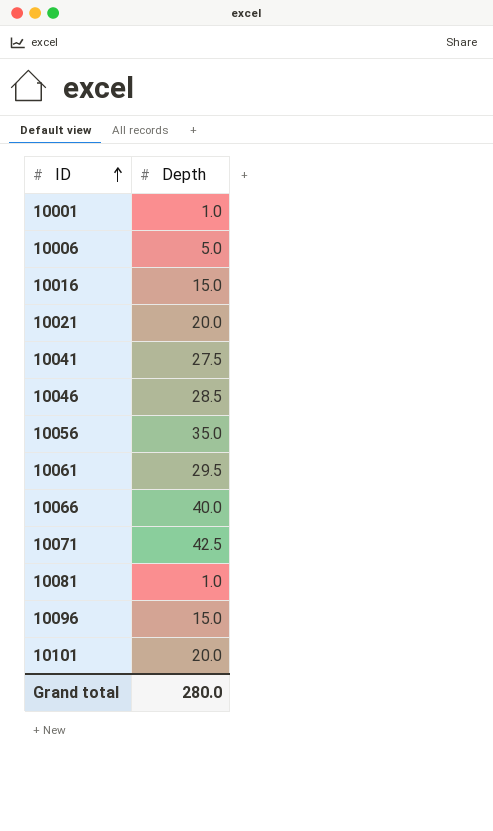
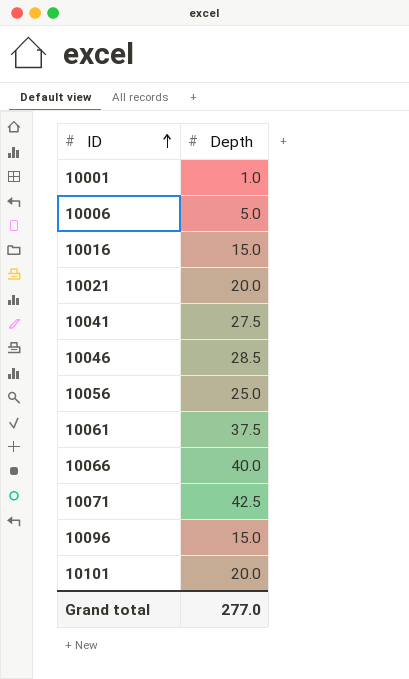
row 10081: 1.0 -> none
10056 | Depth: 35.0 -> 25.0
10061 | Depth: 29.5 -> 37.5
Grand total | Depth: 280.0 -> 277.0

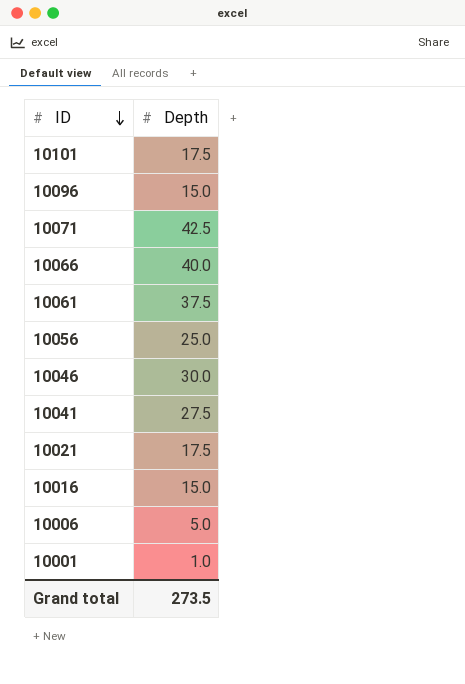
row order: ID ascending -> ID descending
10101 | Depth: 20.0 -> 17.5
10046 | Depth: 28.5 -> 30.0
10021 | Depth: 20.0 -> 17.5
Grand total | Depth: 277.0 -> 273.5

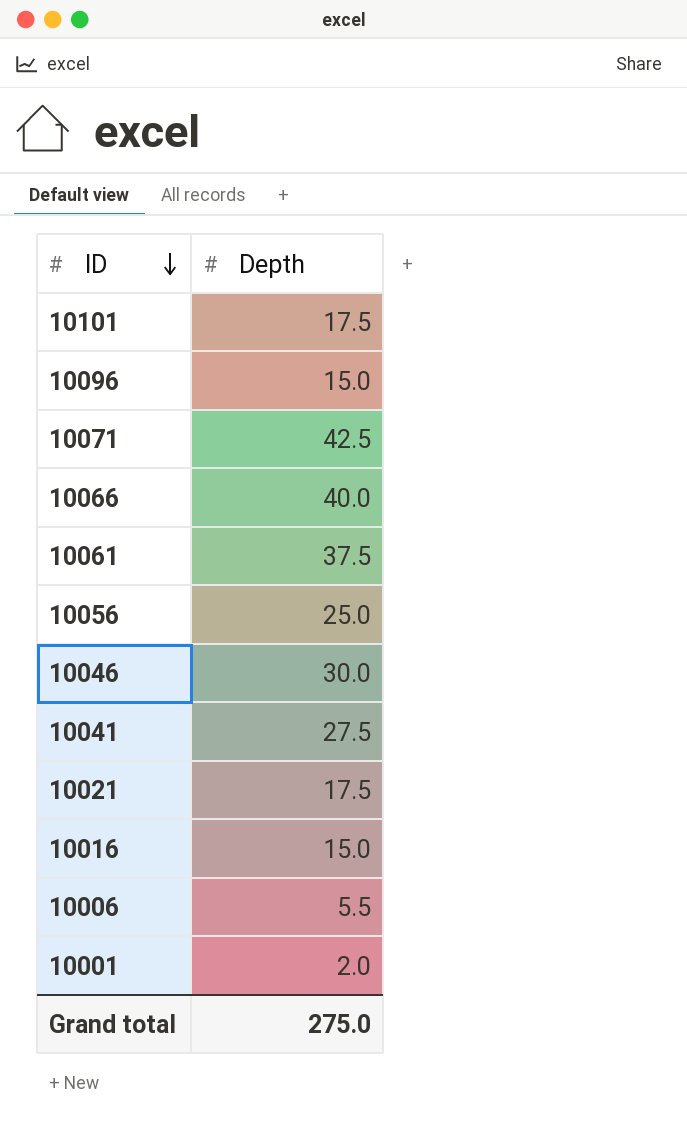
10006 | Depth: 5.0 -> 5.5
10001 | Depth: 1.0 -> 2.0
Grand total | Depth: 273.5 -> 275.0

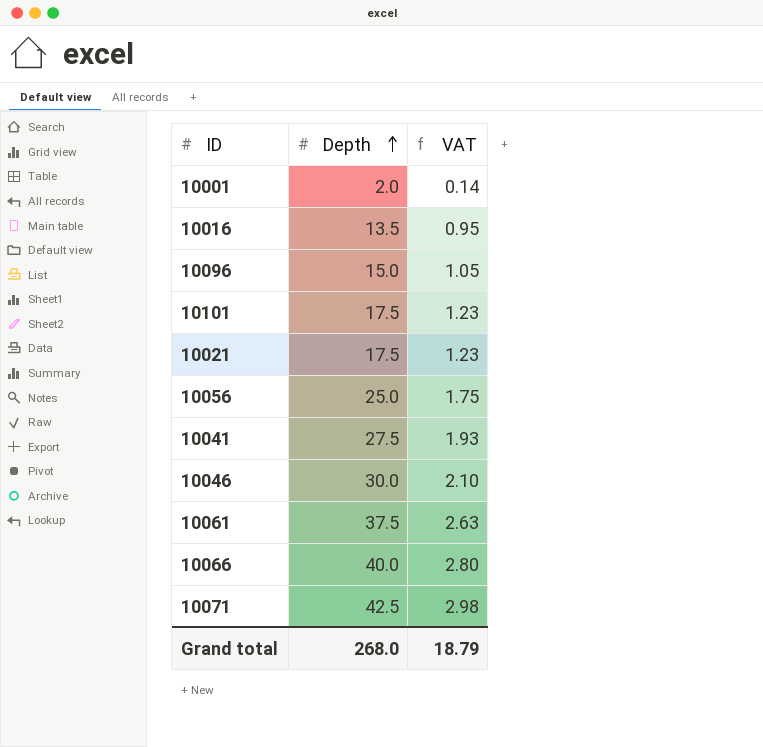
row order: ID descending -> Depth ascending
column VAT | formula: none -> [Depth] * 0.07
row 10006: 5.5 -> none
10016 | Depth: 15.0 -> 13.5
Grand total | Depth: 275.0 -> 268.0

